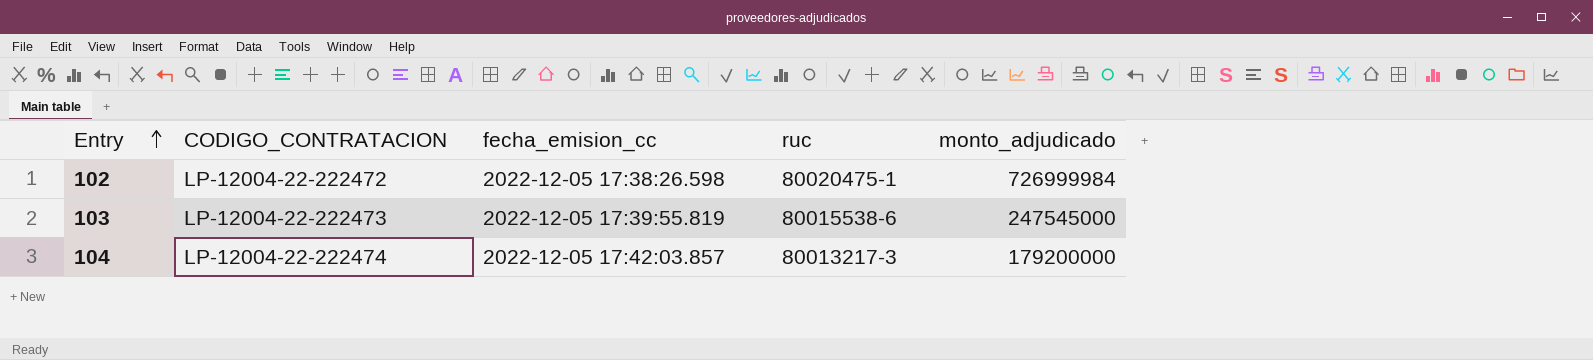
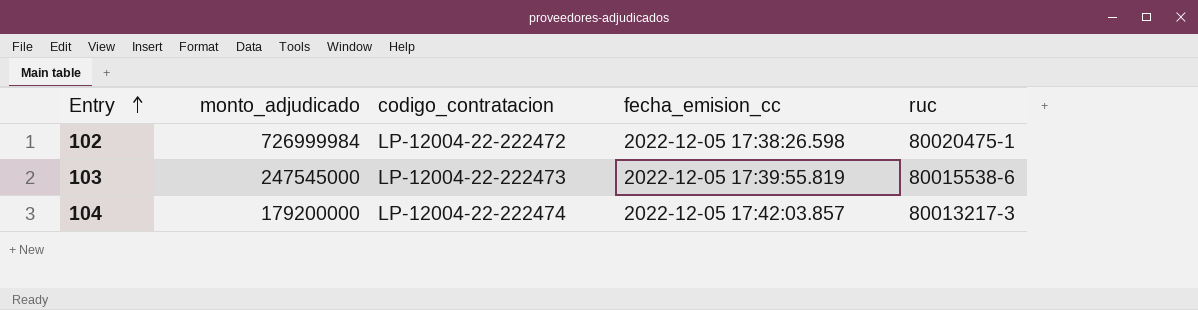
column monto_adjudicado | position: 5 -> 2
column name: CODIGO_CONTRATACION -> codigo_contratacion

